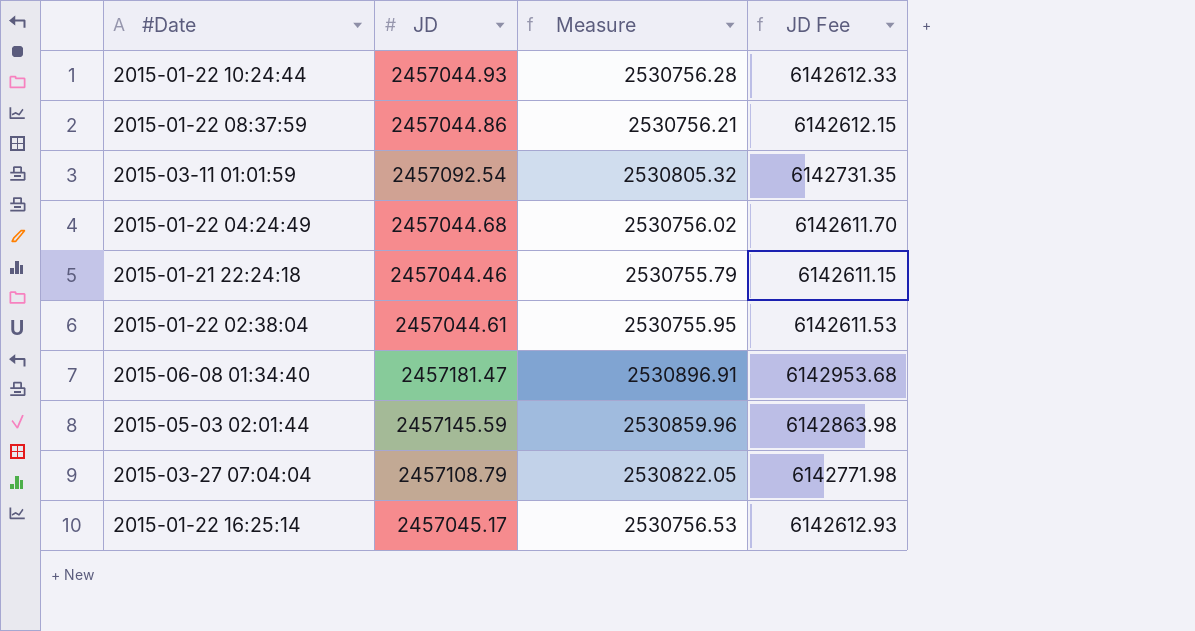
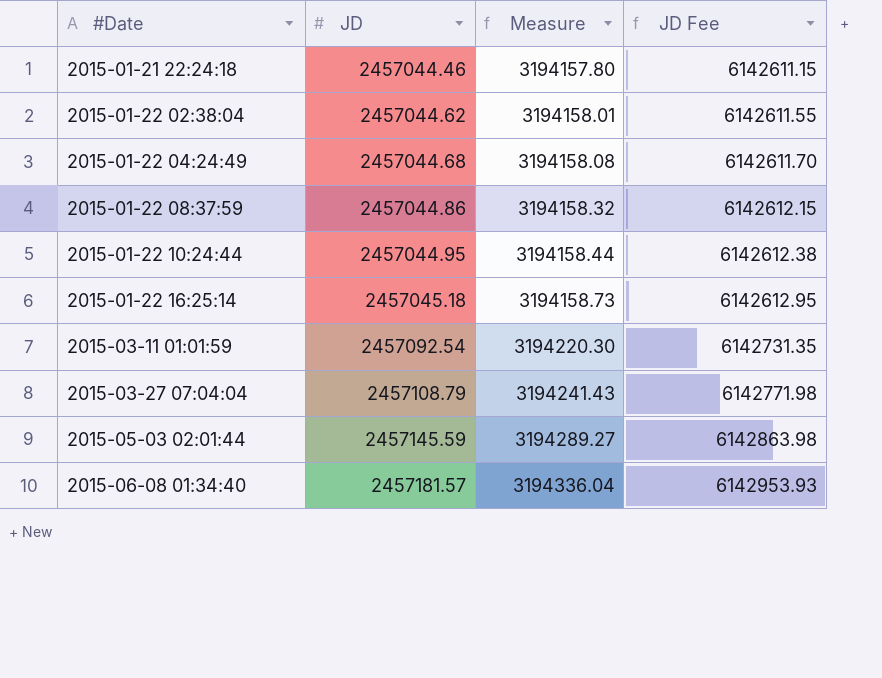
row order: none -> #Date ascending
column Measure | formula: [JD] * 1.03 -> [JD] * 1.3
2015-01-22 02:38:04 | JD: 2457044.61 -> 2457044.62
2015-01-22 02:38:04 | JD Fee: 6142611.53 -> 6142611.55
2015-01-22 10:24:44 | JD: 2457044.93 -> 2457044.95
2015-01-22 10:24:44 | JD Fee: 6142612.33 -> 6142612.38
2015-01-22 16:25:14 | JD: 2457045.17 -> 2457045.18
2015-01-22 16:25:14 | JD Fee: 6142612.93 -> 6142612.95
2015-06-08 01:34:40 | JD: 2457181.47 -> 2457181.57
2015-06-08 01:34:40 | JD Fee: 6142953.68 -> 6142953.93

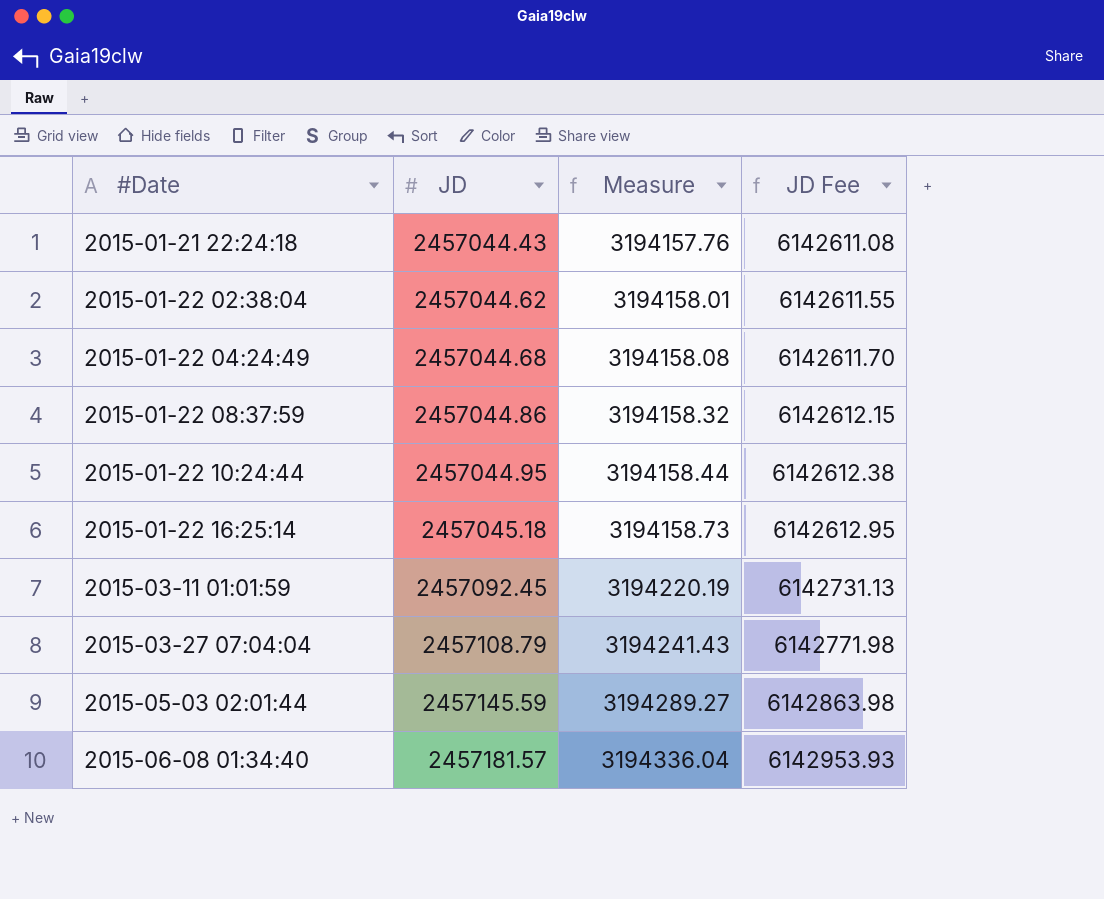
2015-01-21 22:24:18 | JD: 2457044.46 -> 2457044.43
2015-01-21 22:24:18 | Measure: 3194157.80 -> 3194157.76
2015-01-21 22:24:18 | JD Fee: 6142611.15 -> 6142611.08
2015-03-11 01:01:59 | JD: 2457092.54 -> 2457092.45
2015-03-11 01:01:59 | Measure: 3194220.30 -> 3194220.19
2015-03-11 01:01:59 | JD Fee: 6142731.35 -> 6142731.13

